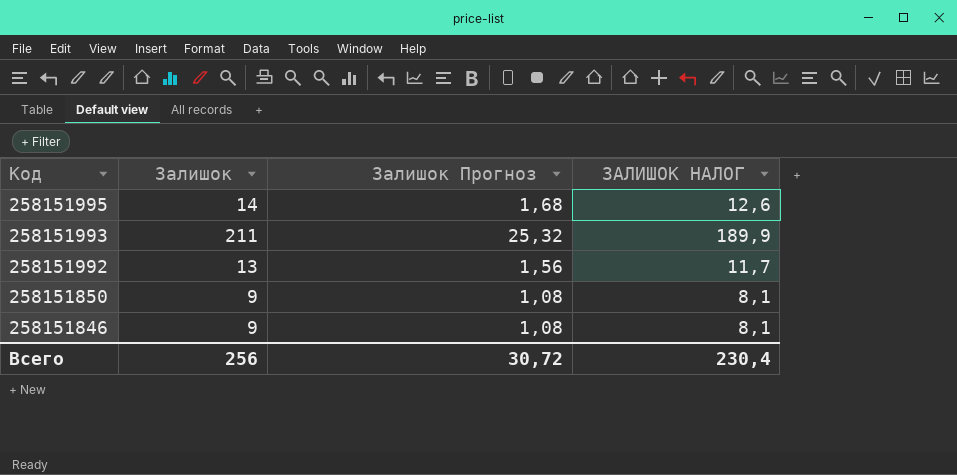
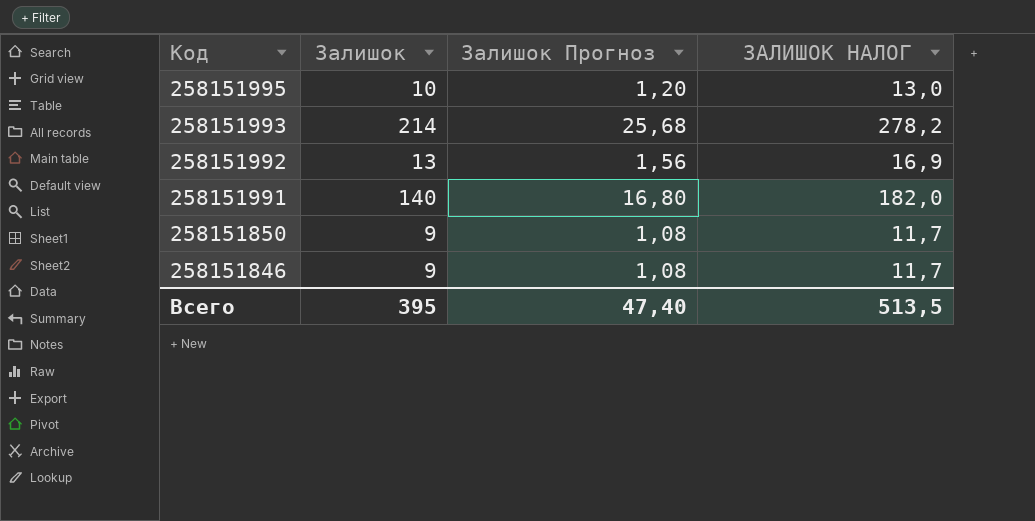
column ЗАЛИШОК НАЛОГ | formula: [Залишок] * 0,9 -> [Залишок] * 1,3
258151995 | Залишок: 14 -> 10
258151995 | Залишок Прогноз: 1,68 -> 1,20
258151993 | Залишок: 211 -> 214
258151993 | Залишок Прогноз: 25,32 -> 25,68
row 258151991: none -> 140 | 16,80 | 182,0
Всего | Залишок: 256 -> 395
Всего | Залишок Прогноз: 30,72 -> 47,40
Всего | ЗАЛИШОК НАЛОГ: 230,4 -> 513,5

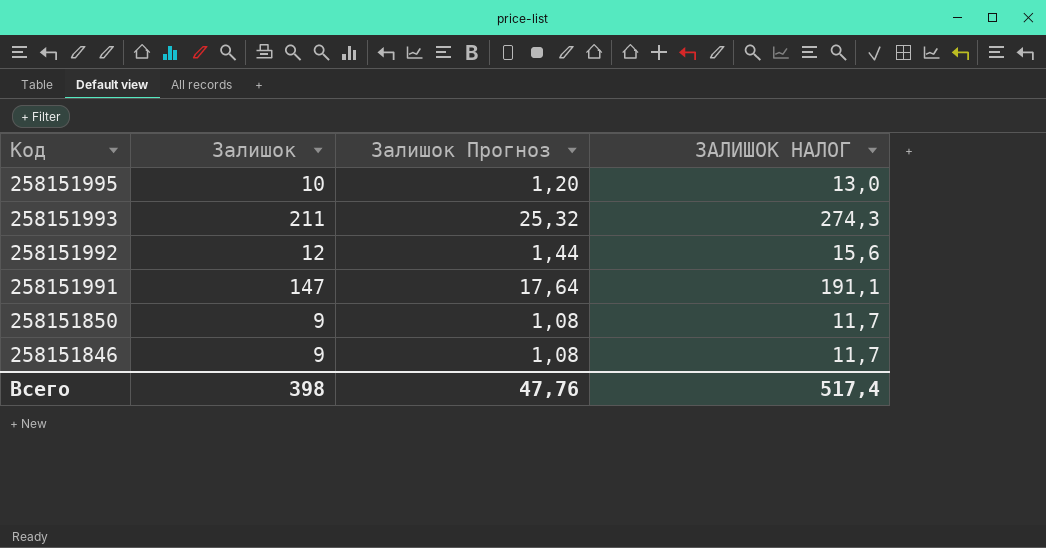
258151993 | Залишок: 214 -> 211
258151993 | Залишок Прогноз: 25,68 -> 25,32
258151993 | ЗАЛИШОК НАЛОГ: 278,2 -> 274,3
258151992 | Залишок: 13 -> 12
258151992 | Залишок Прогноз: 1,56 -> 1,44
258151992 | ЗАЛИШОК НАЛОГ: 16,9 -> 15,6
258151991 | Залишок: 140 -> 147
258151991 | Залишок Прогноз: 16,80 -> 17,64
258151991 | ЗАЛИШОК НАЛОГ: 182,0 -> 191,1
Всего | Залишок: 395 -> 398
Всего | Залишок Прогноз: 47,40 -> 47,76
Всего | ЗАЛИШОК НАЛОГ: 513,5 -> 517,4

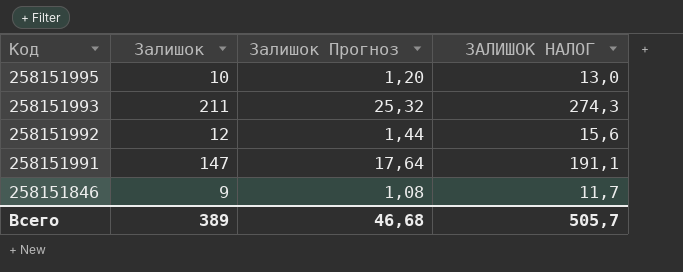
row 258151850: 9 | 1,08 | 11,7 -> none
Всего | Залишок: 398 -> 389
Всего | Залишок Прогноз: 47,76 -> 46,68
Всего | ЗАЛИШОК НАЛОГ: 517,4 -> 505,7

